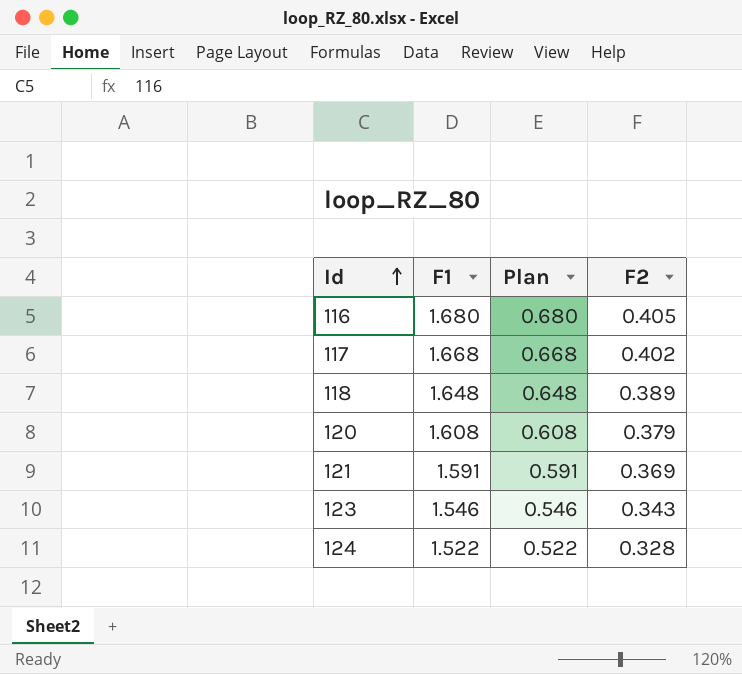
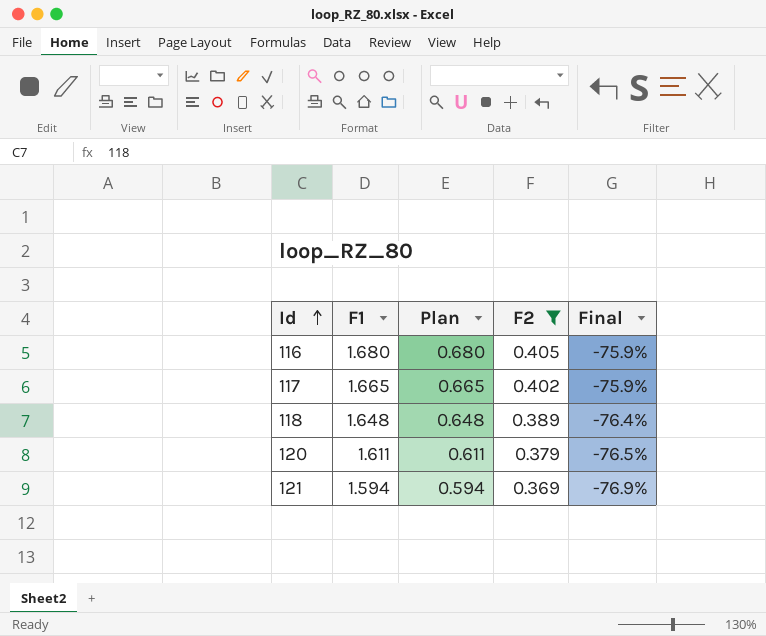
filter: none -> F2 >= 0.369
column Final | formula: none -> ([F2] - [F1]) / [F1]
117 | F1: 1.668 -> 1.665
117 | Plan: 0.668 -> 0.665
120 | F1: 1.608 -> 1.611
120 | Plan: 0.608 -> 0.611
121 | F1: 1.591 -> 1.594
121 | Plan: 0.591 -> 0.594

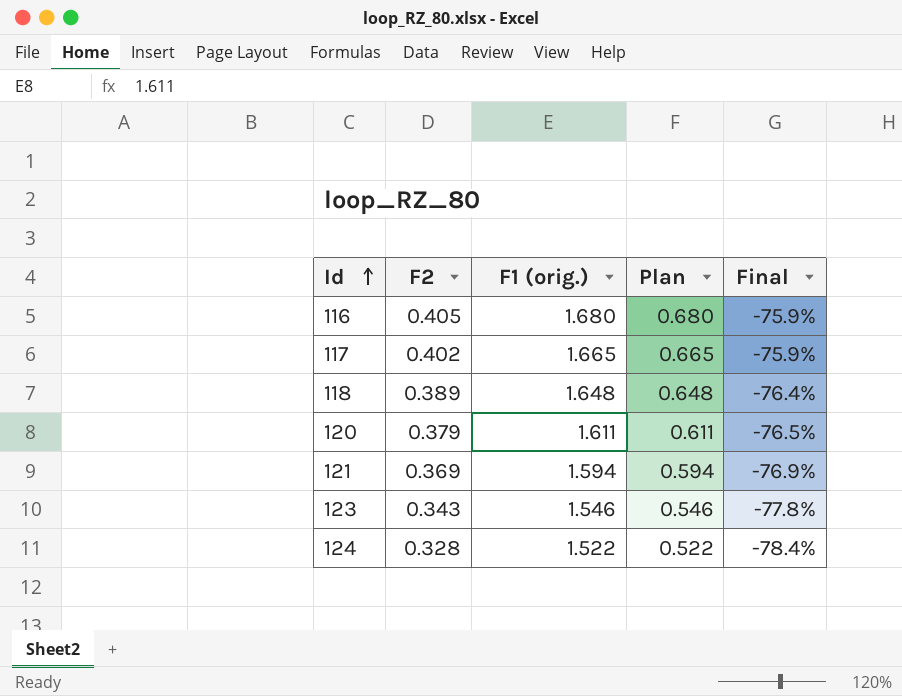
filter: F2 >= 0.369 -> none
column F2 | position: 4 -> 2
column name: F1 -> F1 (orig.)

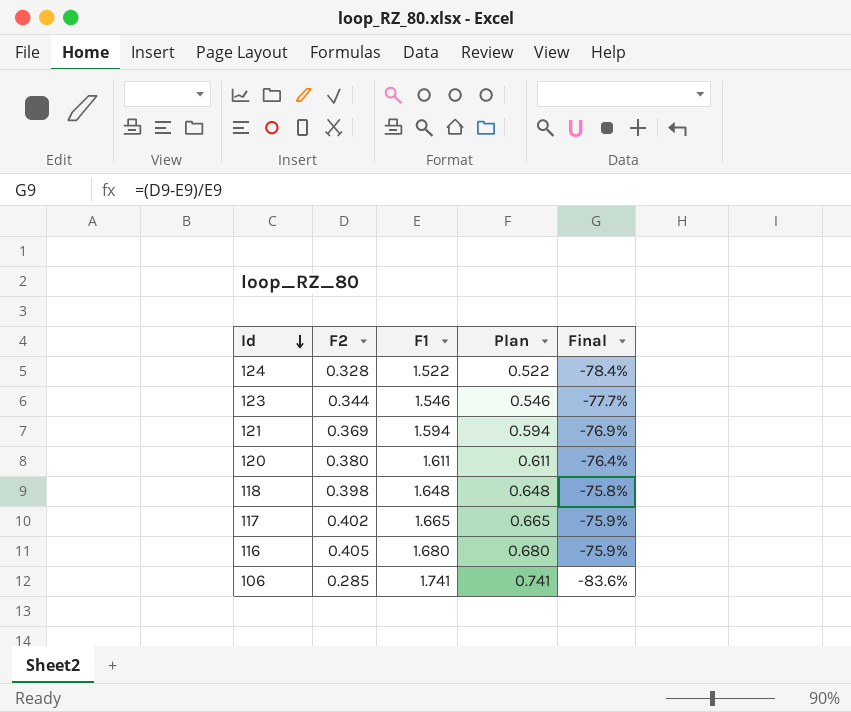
row order: Id ascending -> Id descending
column name: F1 (orig.) -> F1
123 | F2: 0.343 -> 0.344
123 | Final: -77.8% -> -77.7%
120 | F2: 0.379 -> 0.380
120 | Final: -76.5% -> -76.4%
118 | F2: 0.389 -> 0.398
118 | Final: -76.4% -> -75.8%
row 106: none -> 0.285 | 1.741 | 0.741 | -83.6%

